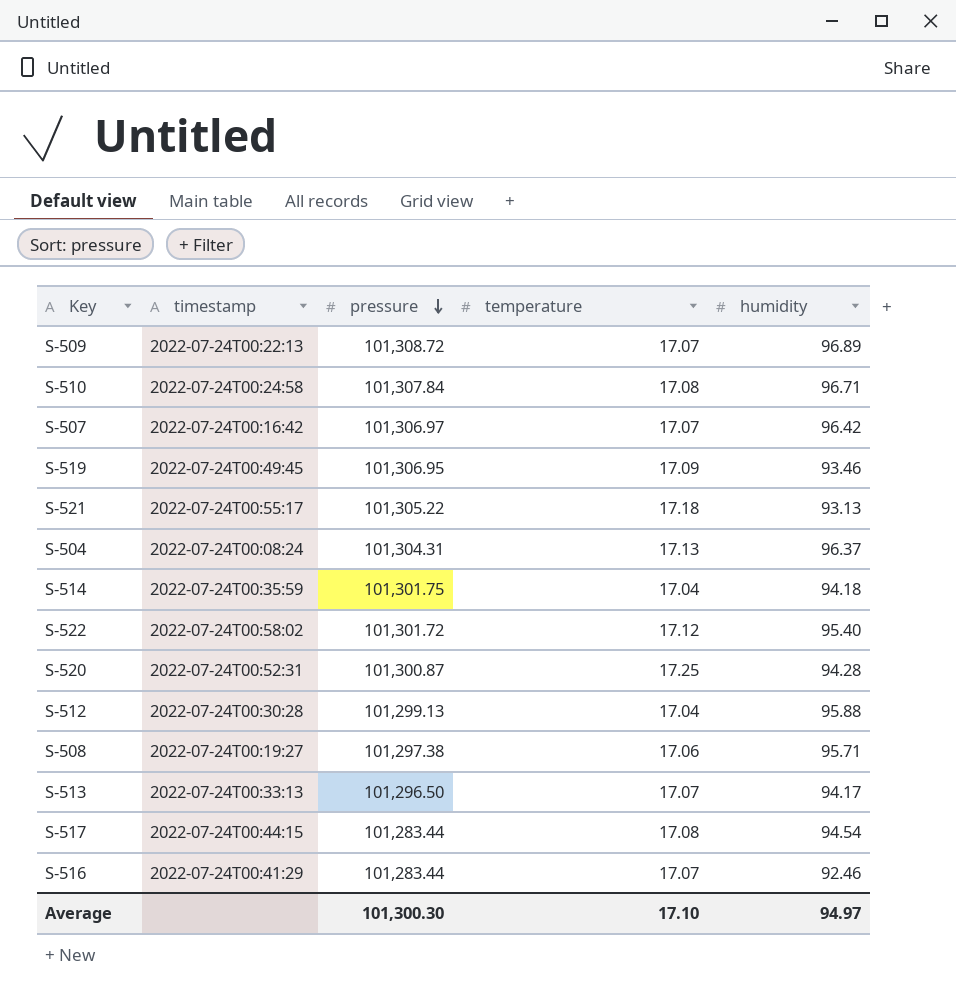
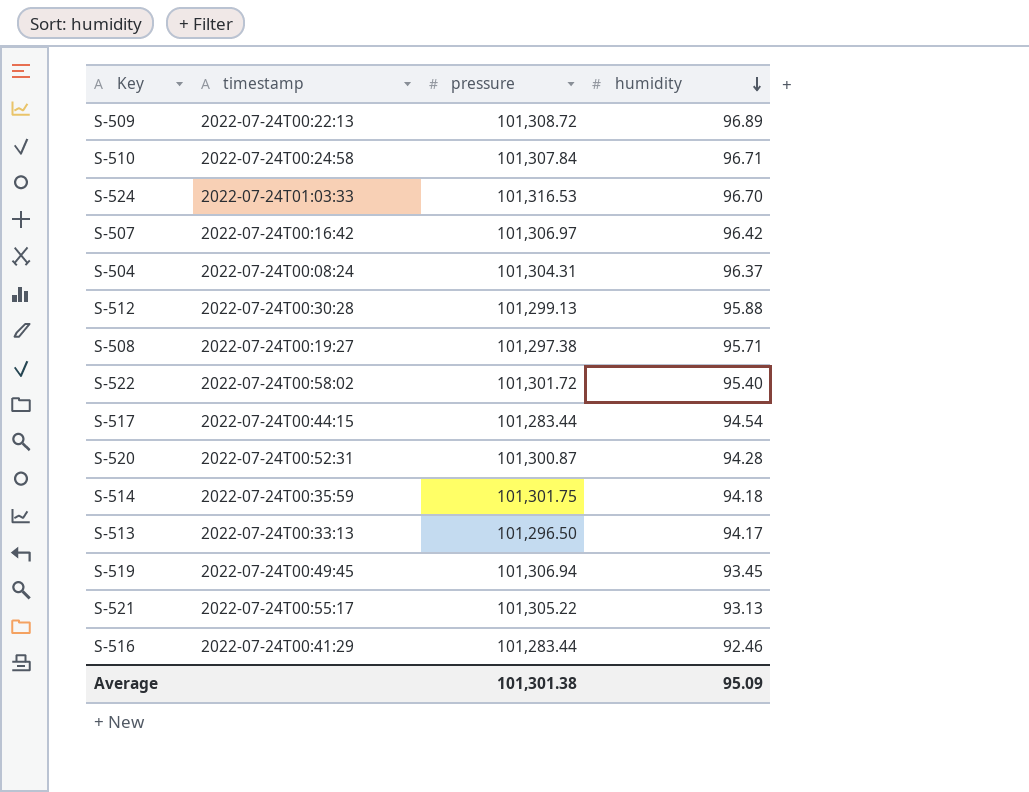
row order: pressure descending -> humidity descending
column temperature | position: 4 -> none
row S-524: none -> 2022-07-24T01:03:33 | 101,316.53 | 96.70
S-519 | pressure: 101,306.95 -> 101,306.94
S-519 | humidity: 93.46 -> 93.45
Average | pressure: 101,300.30 -> 101,301.38
Average | humidity: 94.97 -> 95.09

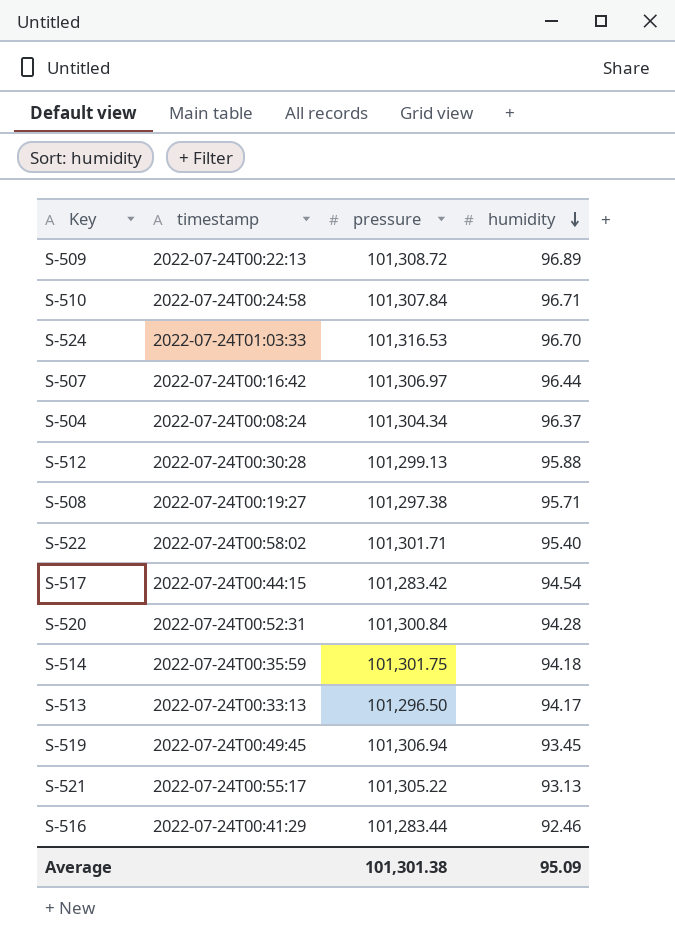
S-507 | humidity: 96.42 -> 96.44
S-504 | pressure: 101,304.31 -> 101,304.34
S-522 | pressure: 101,301.72 -> 101,301.71
S-517 | pressure: 101,283.44 -> 101,283.42
S-520 | pressure: 101,300.87 -> 101,300.84

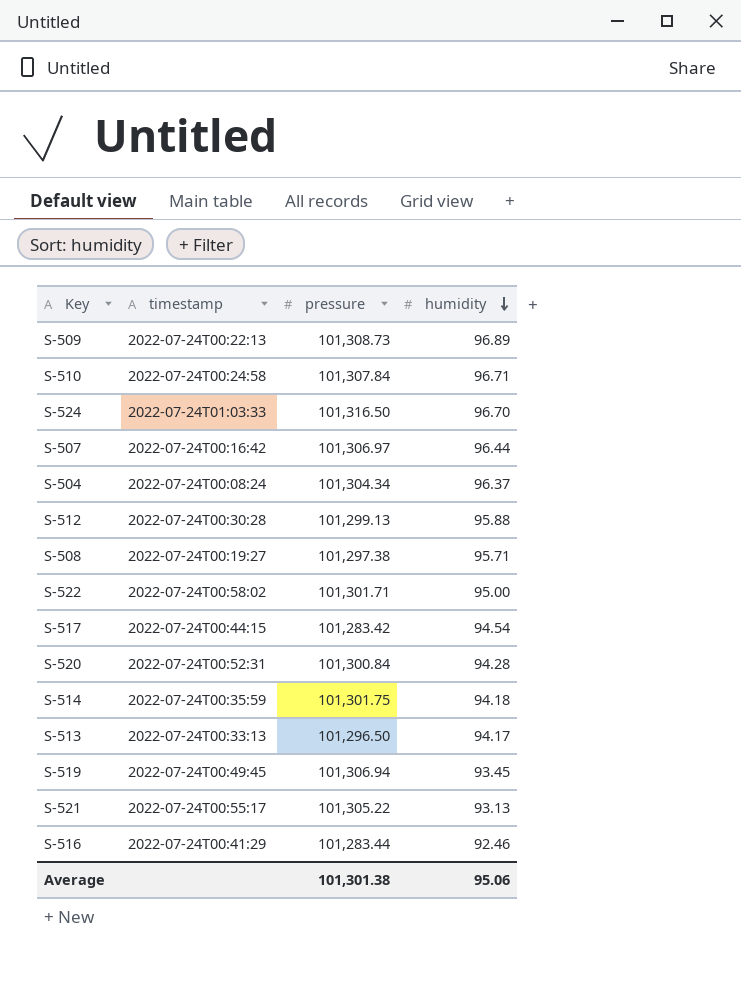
S-509 | pressure: 101,308.72 -> 101,308.73
S-524 | pressure: 101,316.53 -> 101,316.50
S-522 | humidity: 95.40 -> 95.00
Average | humidity: 95.09 -> 95.06

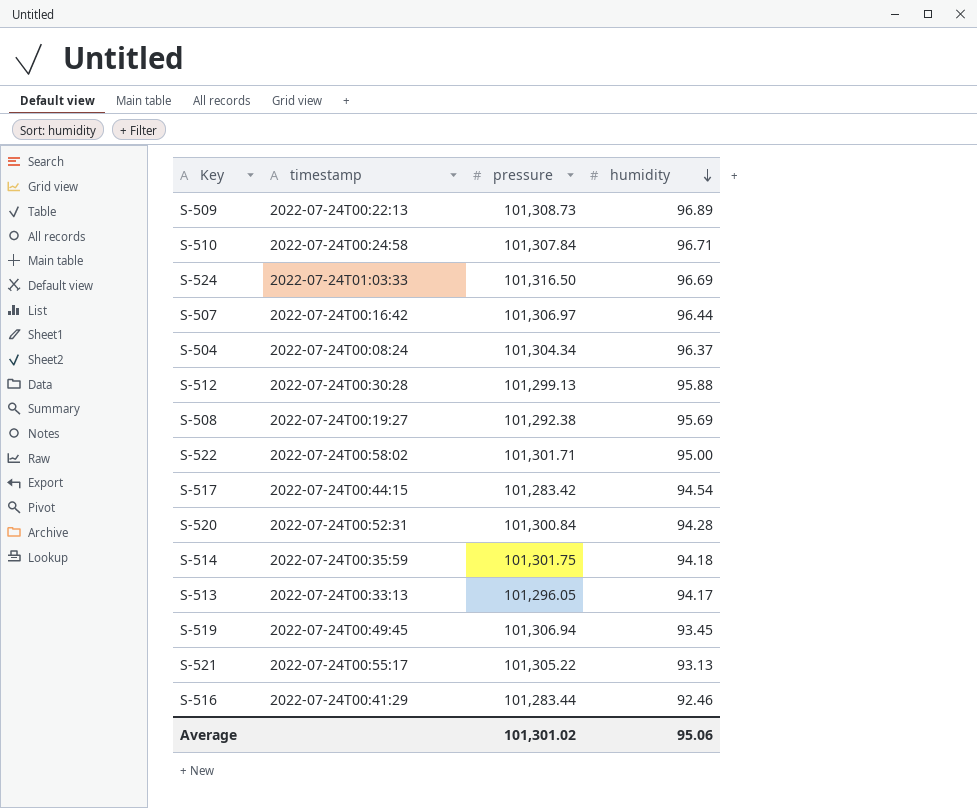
S-524 | humidity: 96.70 -> 96.69
S-508 | pressure: 101,297.38 -> 101,292.38
S-508 | humidity: 95.71 -> 95.69
S-513 | pressure: 101,296.50 -> 101,296.05
Average | pressure: 101,301.38 -> 101,301.02

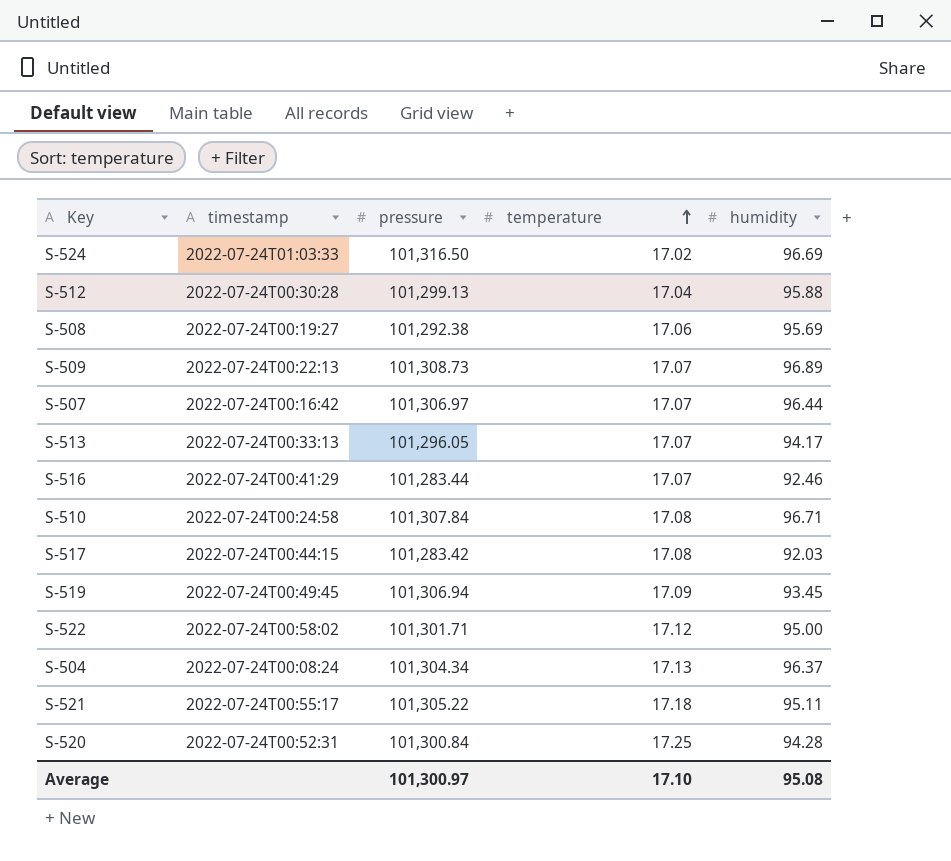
row order: humidity descending -> temperature ascending
column temperature | position: none -> 4
row S-514: 2022-07-24T00:35:59 | 101,301.75 | 94.18 -> none
S-517 | humidity: 94.54 -> 92.03
S-521 | humidity: 93.13 -> 95.11
Average | pressure: 101,301.02 -> 101,300.97
Average | humidity: 95.06 -> 95.08

